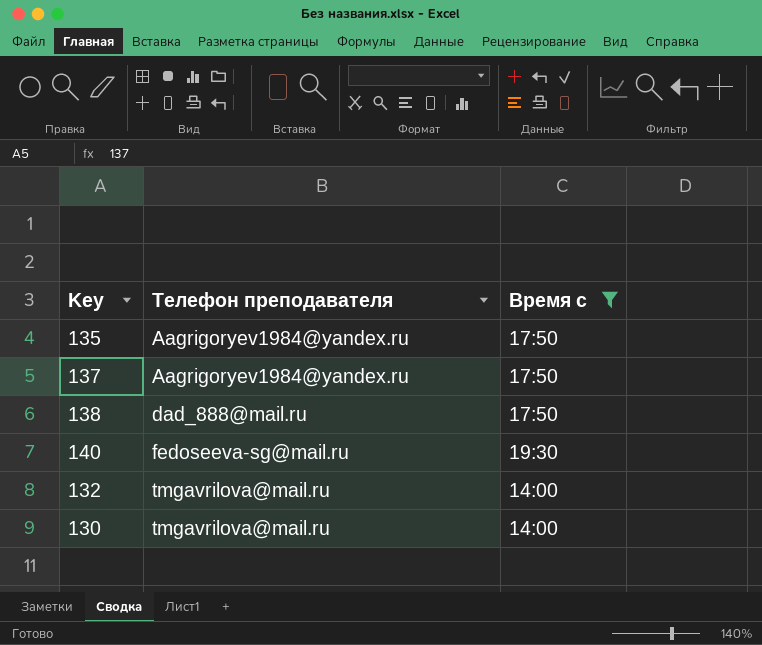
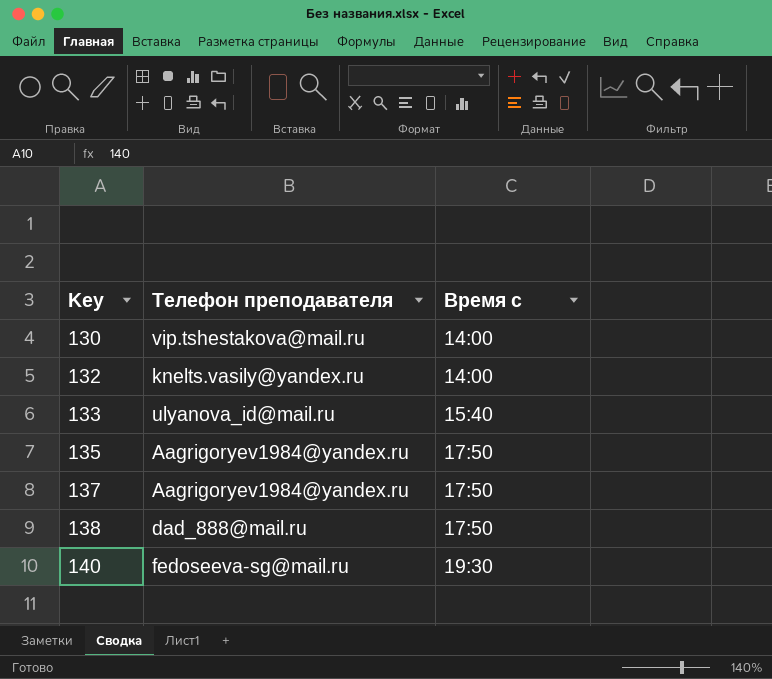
filter: Время с != 15:40 -> none
row order: Телефон преподавателя ascending -> Key ascending
130 | Телефон преподавателя: tmgavrilova@mail.ru -> vip.tshestakova@mail.ru
132 | Телефон преподавателя: tmgavrilova@mail.ru -> knelts.vasily@yandex.ru

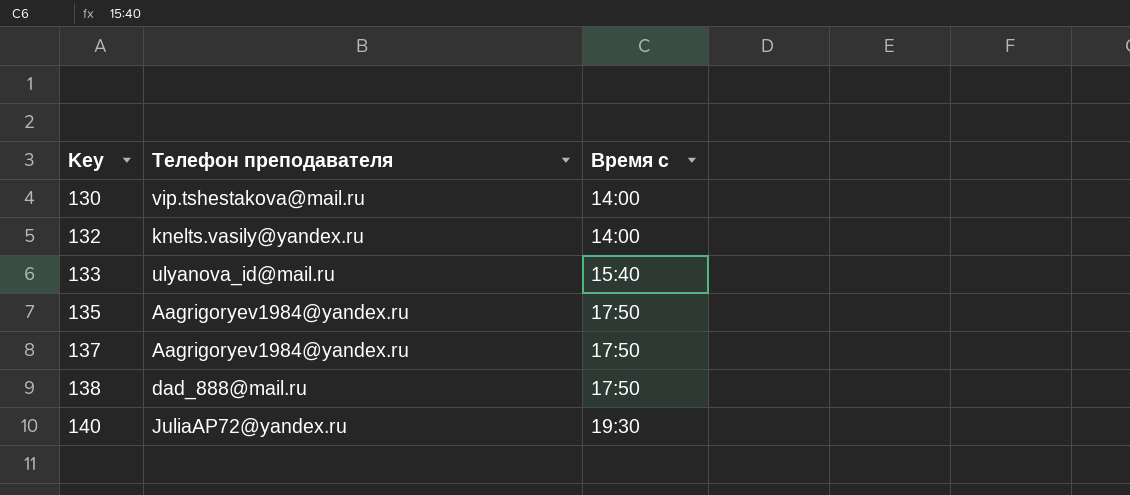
140 | Телефон преподавателя: fedoseeva-sg@mail.ru -> JuliaAP72@yandex.ru

